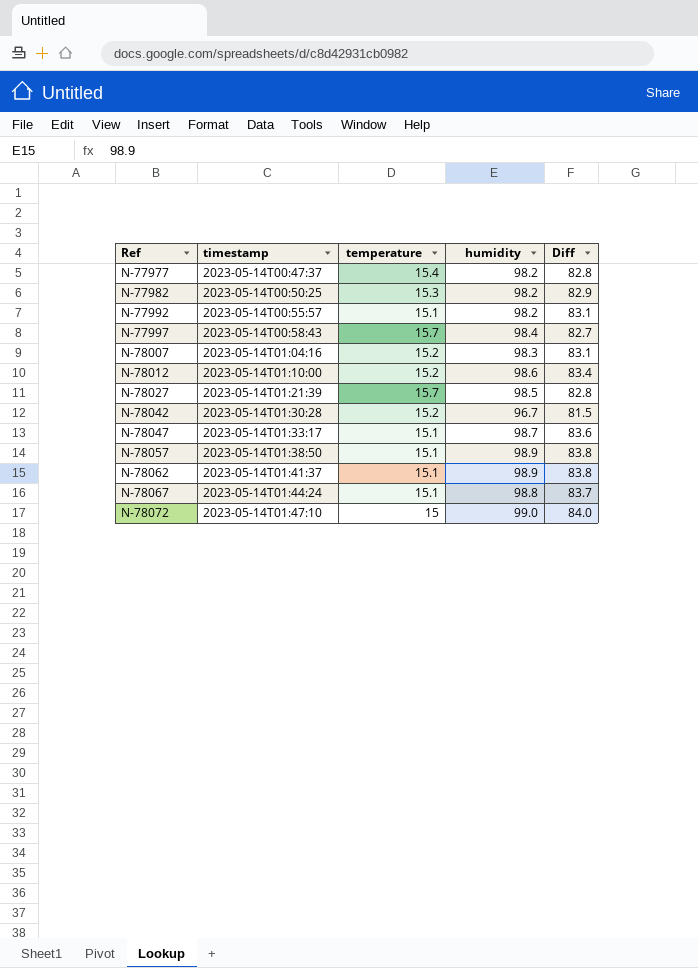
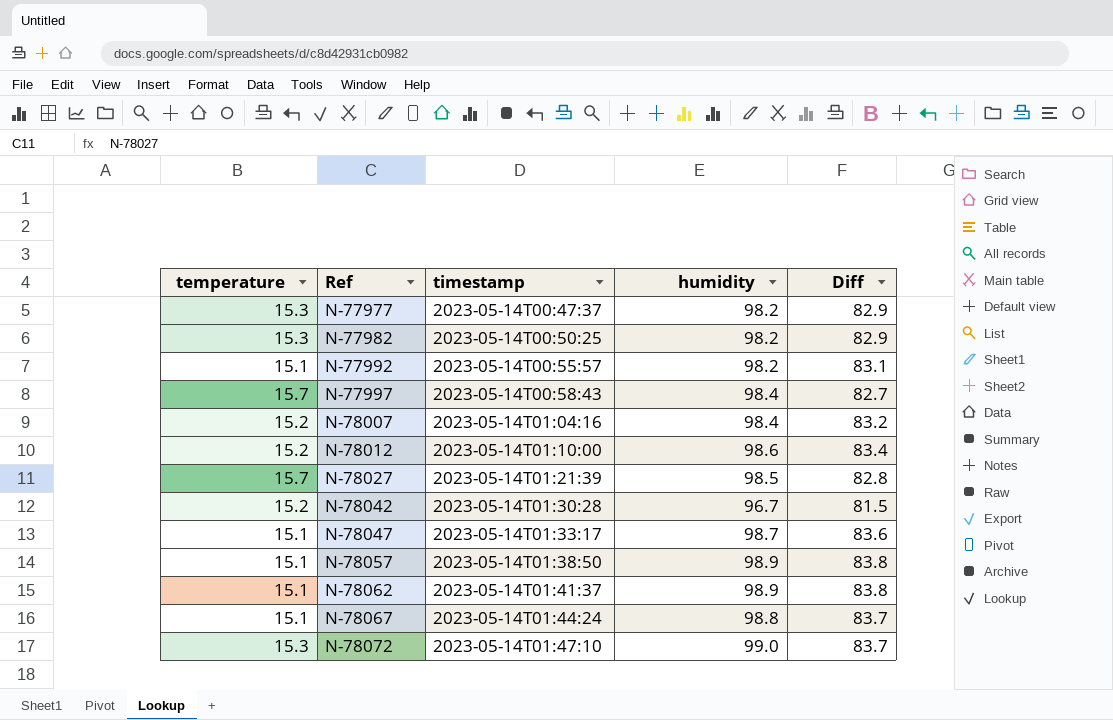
column temperature | position: 3 -> 1
N-77977 | temperature: 15.4 -> 15.3
N-77977 | Diff: 82.8 -> 82.9
N-78007 | humidity: 98.3 -> 98.4
N-78007 | Diff: 83.1 -> 83.2
N-78072 | temperature: 15 -> 15.3
N-78072 | Diff: 84.0 -> 83.7

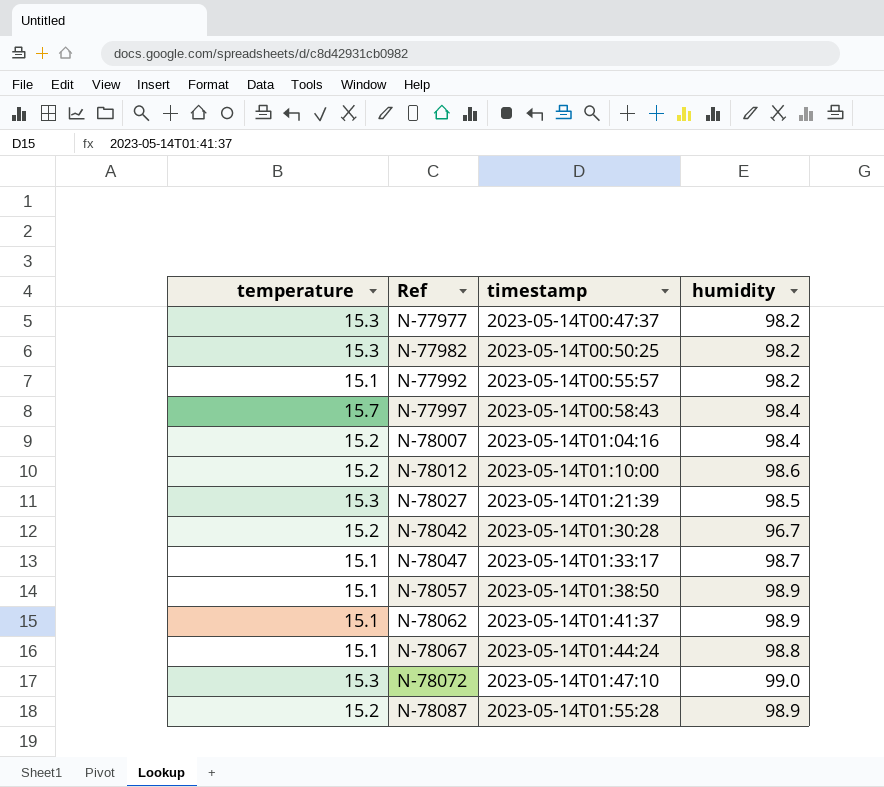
column Diff | formula: [humidity] - [temperature] -> none
N-78027 | temperature: 15.7 -> 15.3
row N-78087: none -> 15.2 | 2023-05-14T01:55:28 | 98.9

